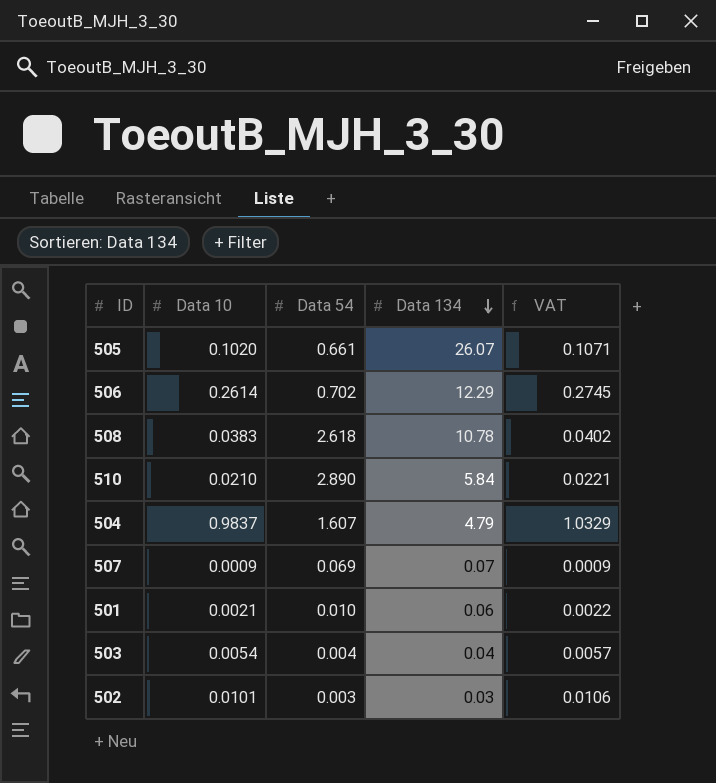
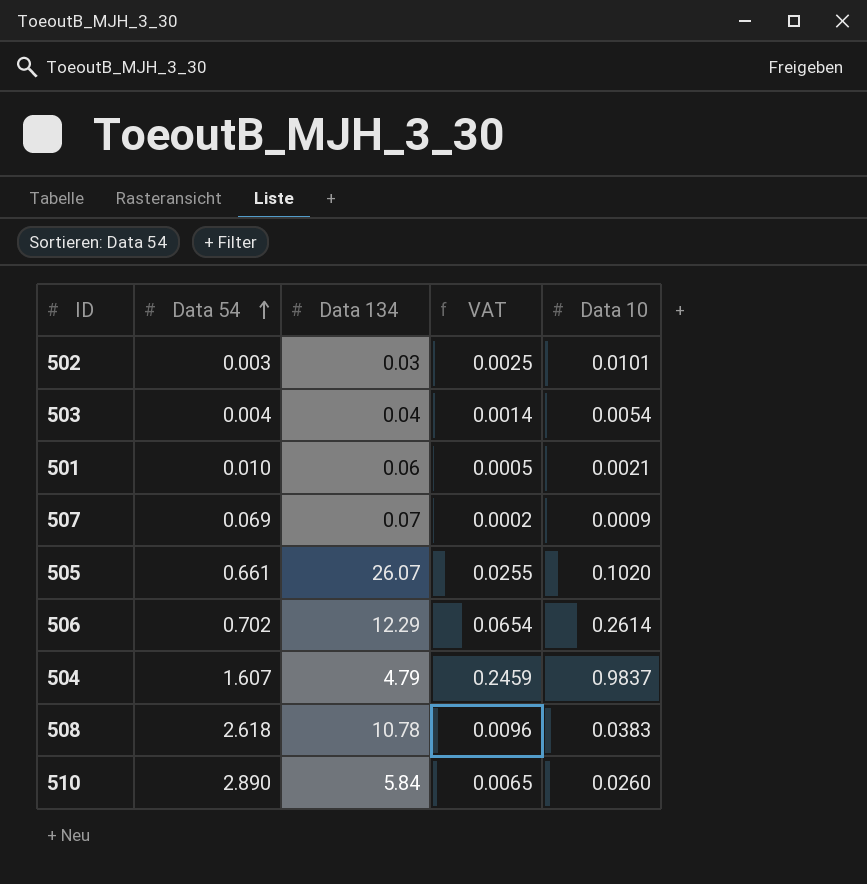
row order: Data 134 descending -> Data 54 ascending
column VAT | formula: [Data 10] * 1.05 -> [Data 10] * 0.25
column Data 10 | position: 2 -> 5
510 | Data 10: 0.0210 -> 0.0260

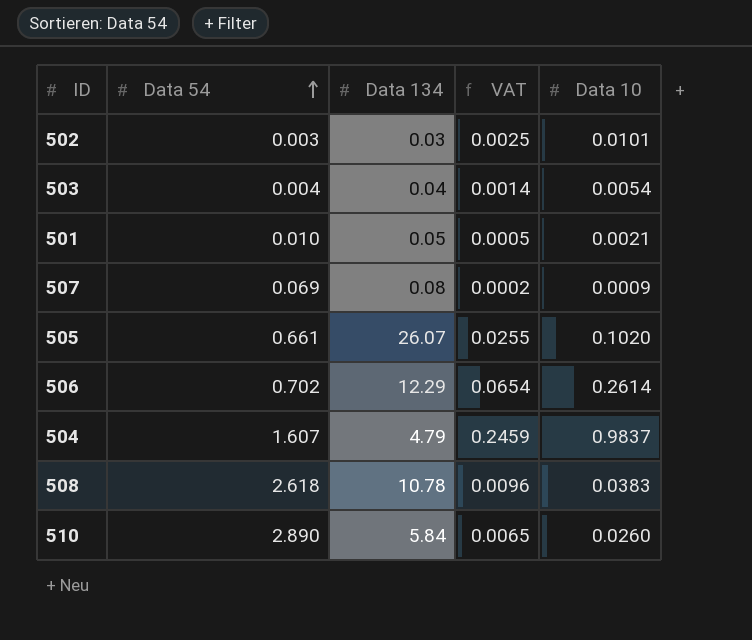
501 | Data 134: 0.06 -> 0.05
507 | Data 134: 0.07 -> 0.08

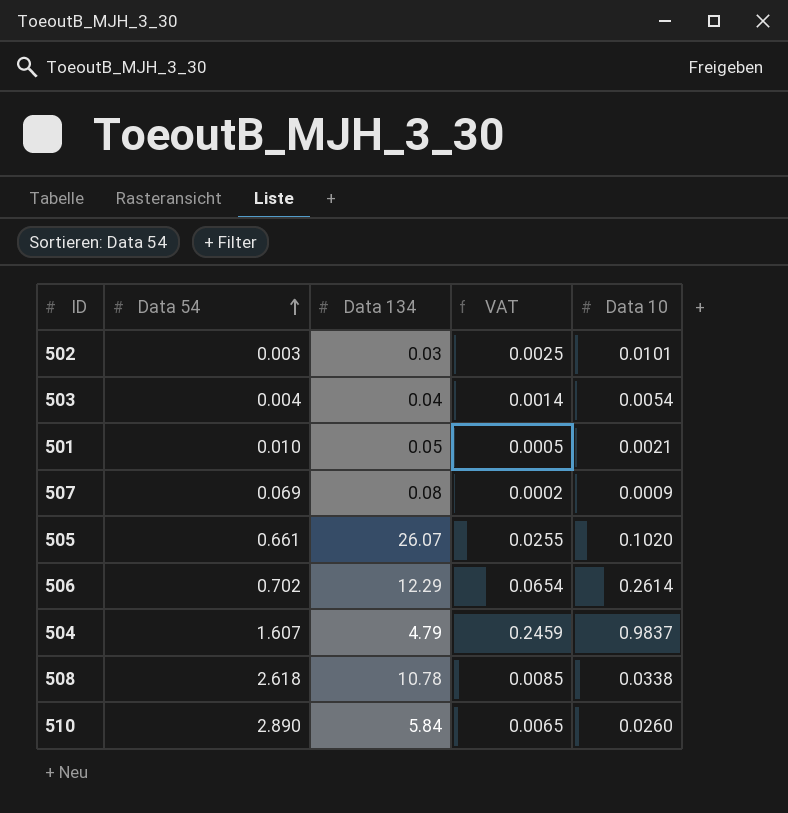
508 | VAT: 0.0096 -> 0.0085
508 | Data 10: 0.0383 -> 0.0338

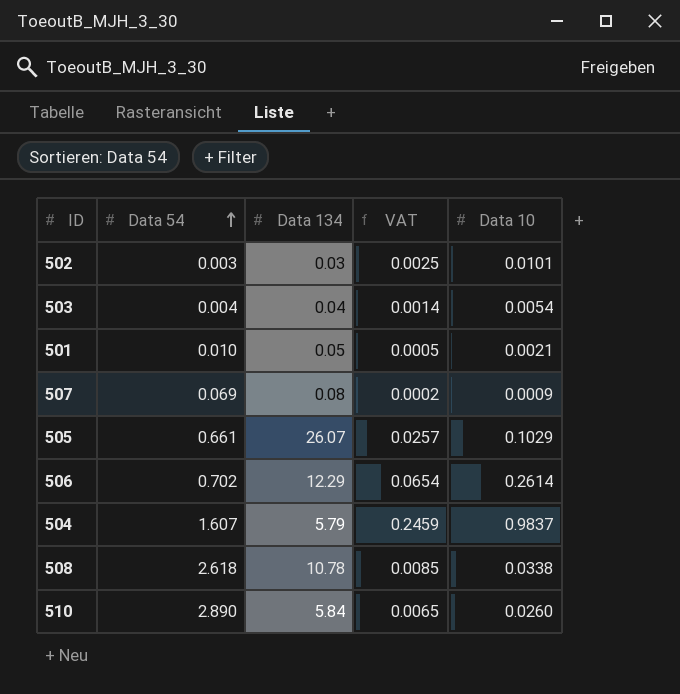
505 | VAT: 0.0255 -> 0.0257
505 | Data 10: 0.1020 -> 0.1029
504 | Data 134: 4.79 -> 5.79

